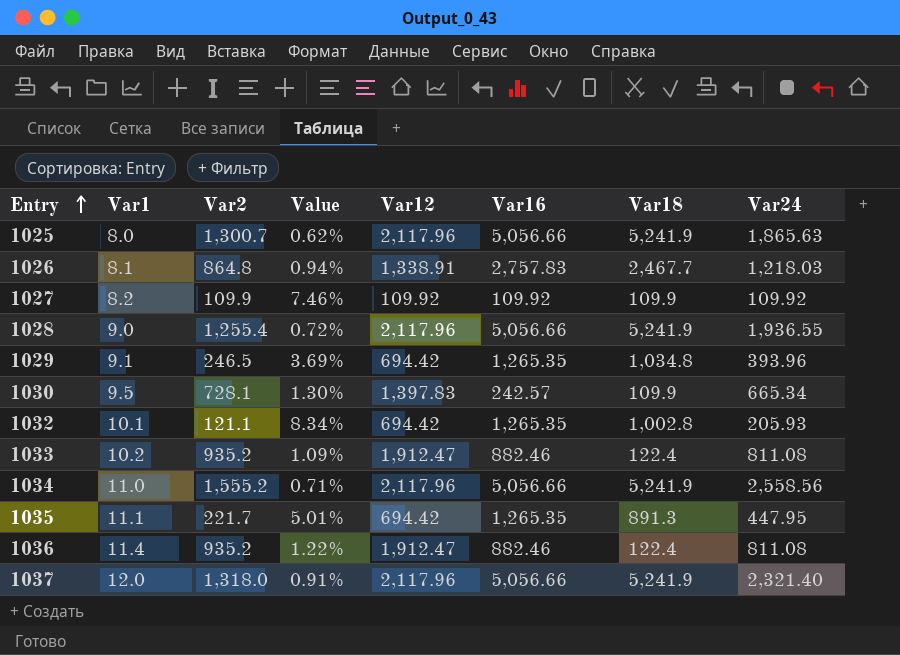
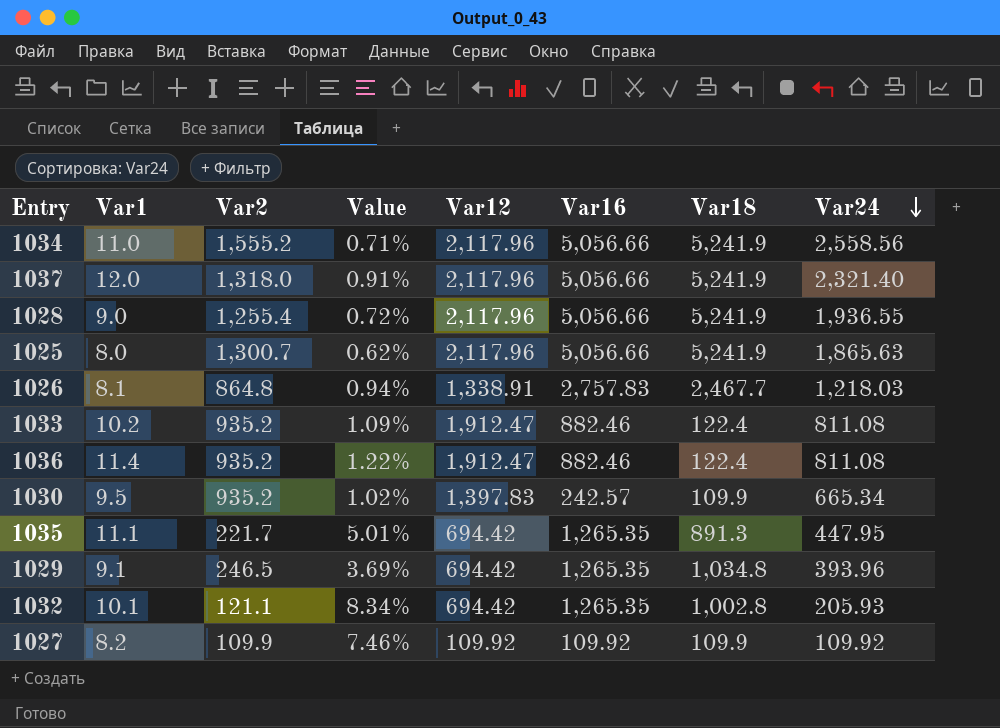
row order: Entry ascending -> Var24 descending
1030 | Var2: 728.1 -> 935.2
1030 | Value: 1.30% -> 1.02%

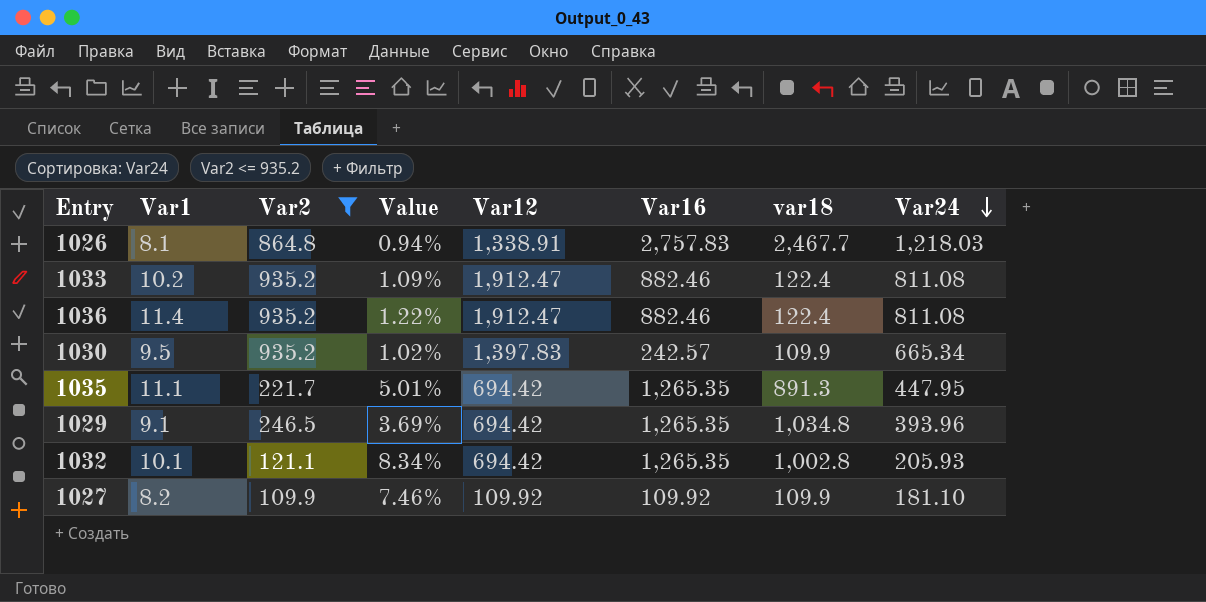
filter: none -> Var2 <= 935.2
column name: Var18 -> var18
1027 | Var24: 109.92 -> 181.10

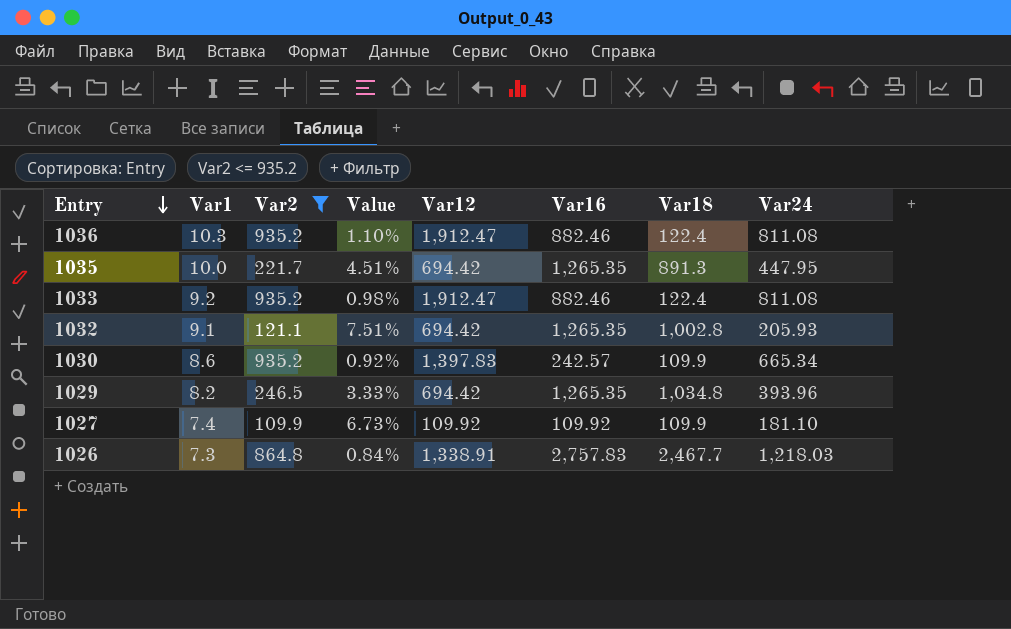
row order: Var24 descending -> Entry descending
column name: var18 -> Var18
1036 | Var1: 11.4 -> 10.3
1036 | Value: 1.22% -> 1.10%
1035 | Var1: 11.1 -> 10.0
1035 | Value: 5.01% -> 4.51%
1033 | Var1: 10.2 -> 9.2
1033 | Value: 1.09% -> 0.98%
1032 | Var1: 10.1 -> 9.1
1032 | Value: 8.34% -> 7.51%
1030 | Var1: 9.5 -> 8.6
1030 | Value: 1.02% -> 0.92%
1029 | Var1: 9.1 -> 8.2
1029 | Value: 3.69% -> 3.33%
1027 | Var1: 8.2 -> 7.4
1027 | Value: 7.46% -> 6.73%
1026 | Var1: 8.1 -> 7.3
1026 | Value: 0.94% -> 0.84%

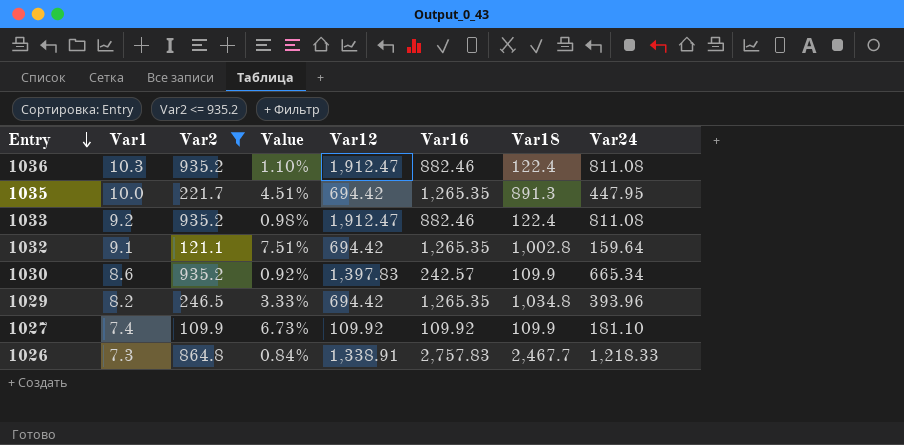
1032 | Var24: 205.93 -> 159.64
1026 | Var24: 1,218.03 -> 1,218.33

